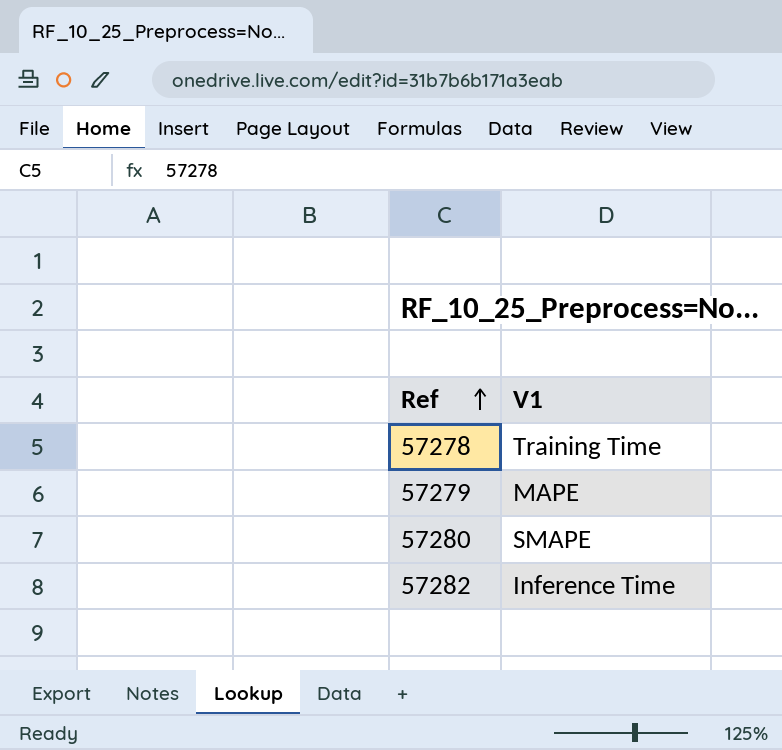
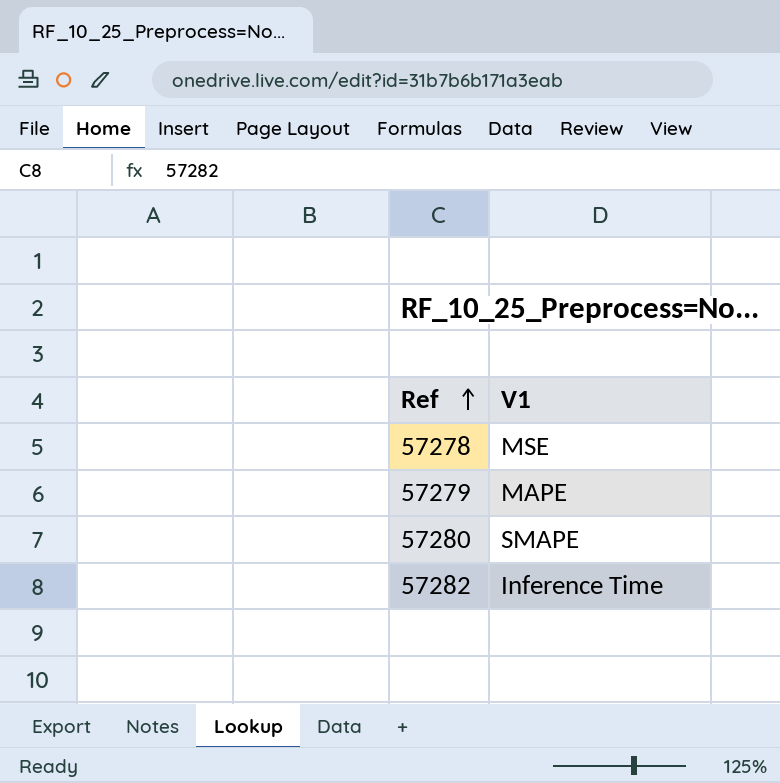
57278 | V1: Training Time -> MSE

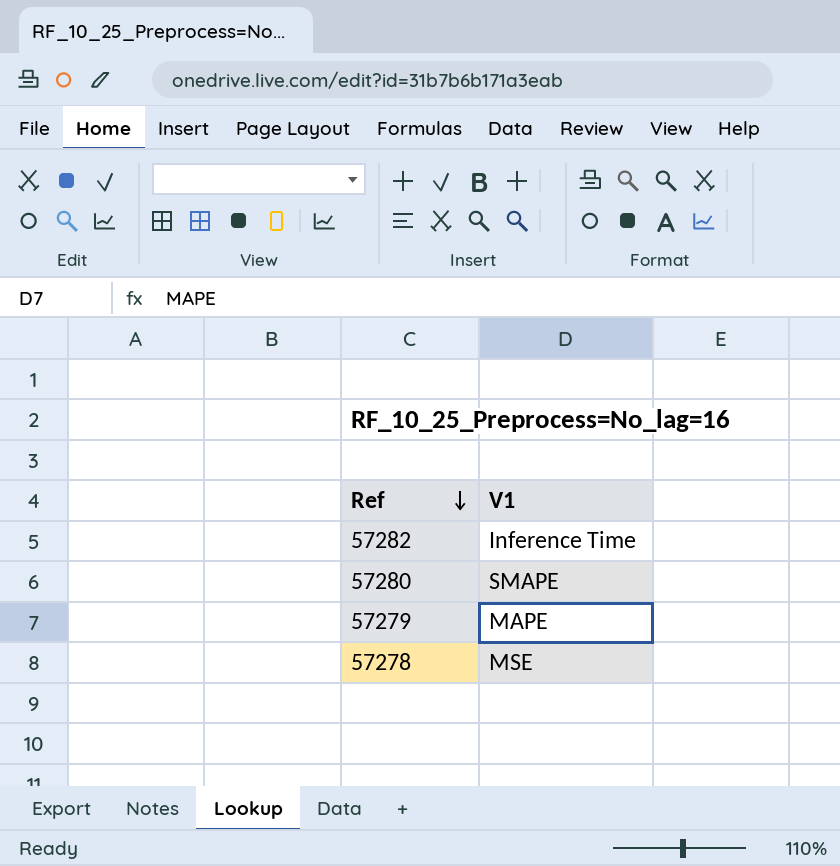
row order: Ref ascending -> Ref descending

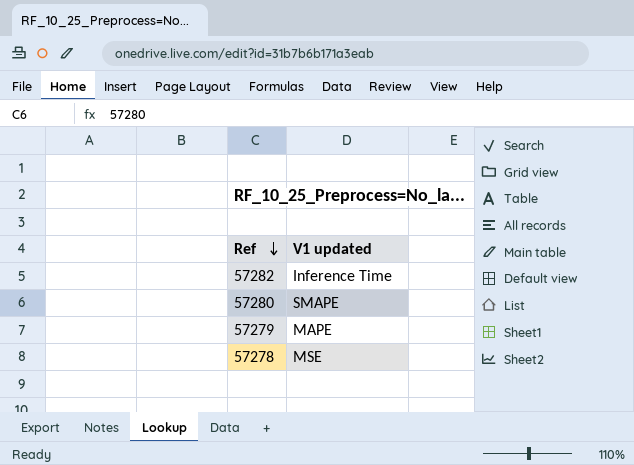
column name: V1 -> V1 updated

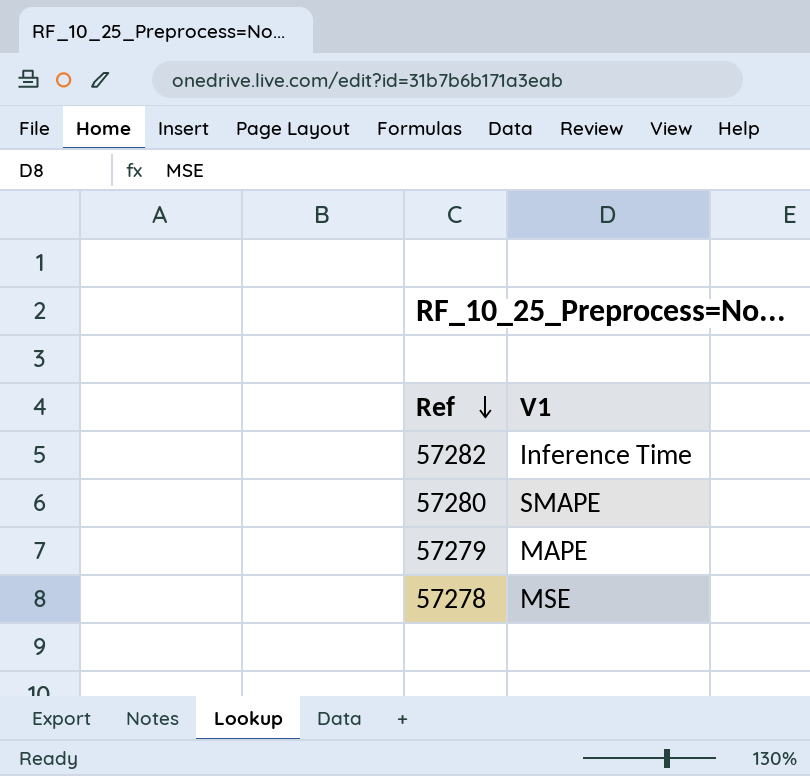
column name: V1 updated -> V1

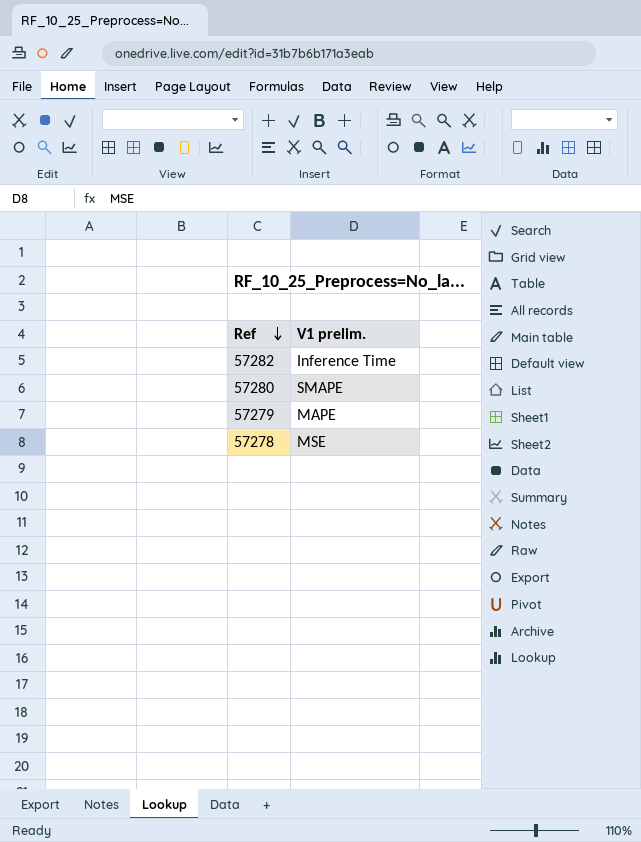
column name: V1 -> V1 prelim.

